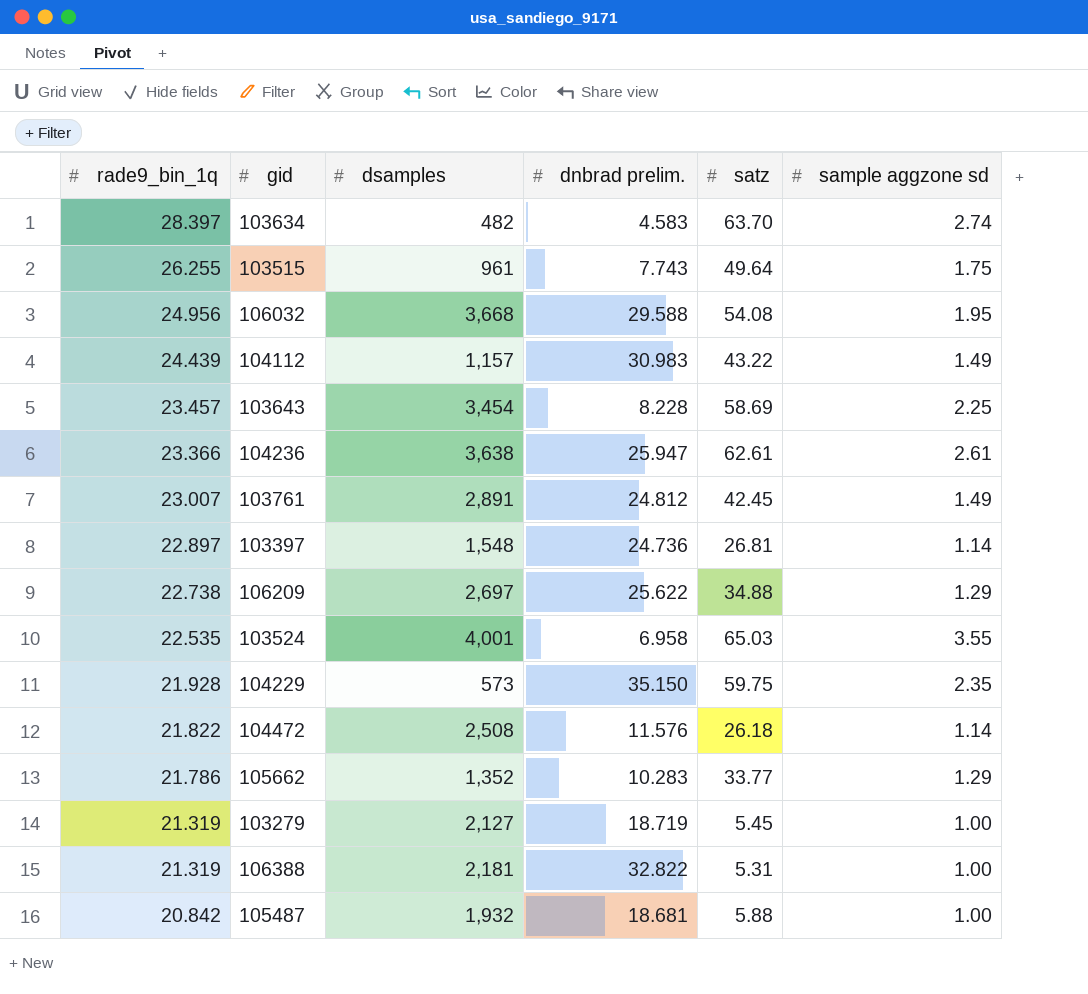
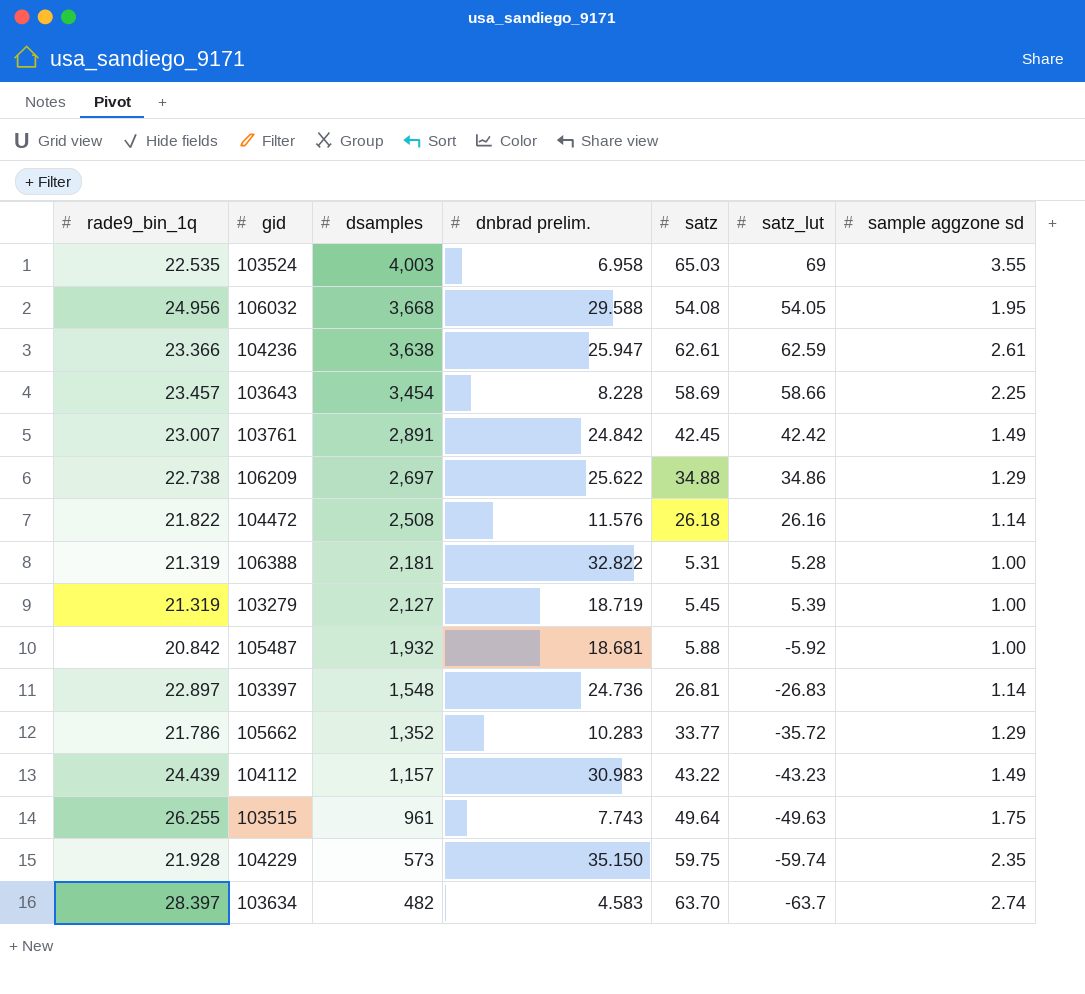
row order: rade9_bin_1q descending -> dsamples descending
column satz_lut | position: none -> 6
103524 | dsamples: 4,001 -> 4,003
103761 | dnbrad prelim.: 24.812 -> 24.842

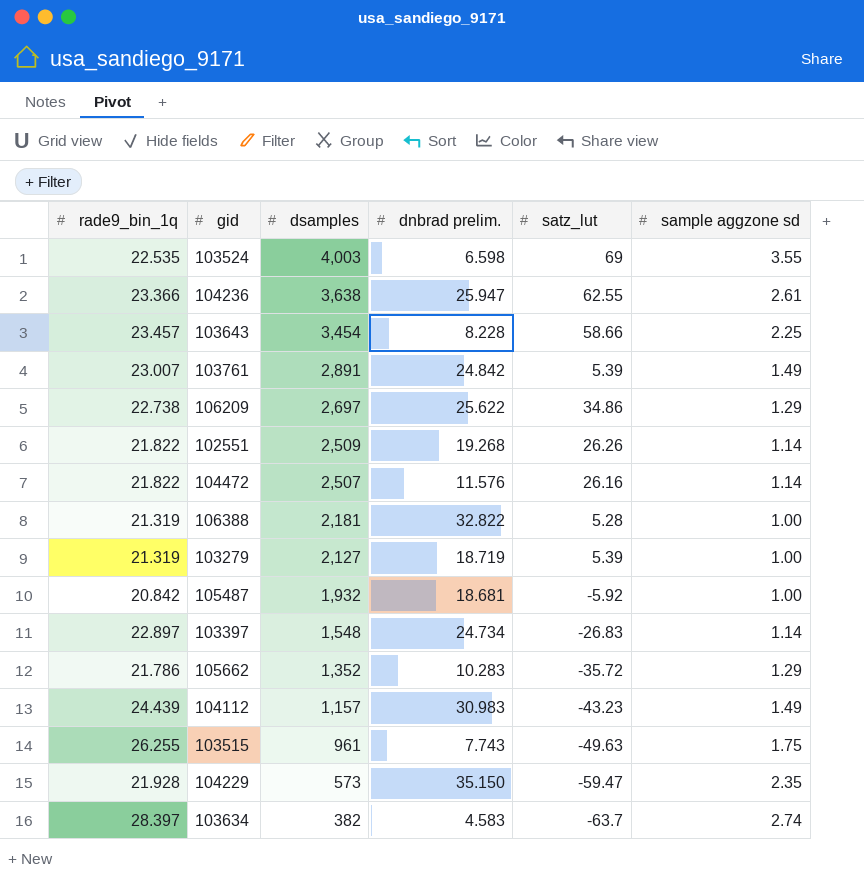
column satz | position: 5 -> none
row 106032: 24.956 | 3,668 | 29.588 | 54.08 | 54.05 | 1.95 -> none
103524 | dnbrad prelim.: 6.958 -> 6.598
104236 | satz_lut: 62.59 -> 62.55
103761 | satz_lut: 42.42 -> 5.39
row 102551: none -> 21.822 | 2,509 | 19.268 | 26.26 | 1.14
104472 | dsamples: 2,508 -> 2,507
103397 | dnbrad prelim.: 24.736 -> 24.734
104229 | satz_lut: -59.74 -> -59.47
103634 | dsamples: 482 -> 382

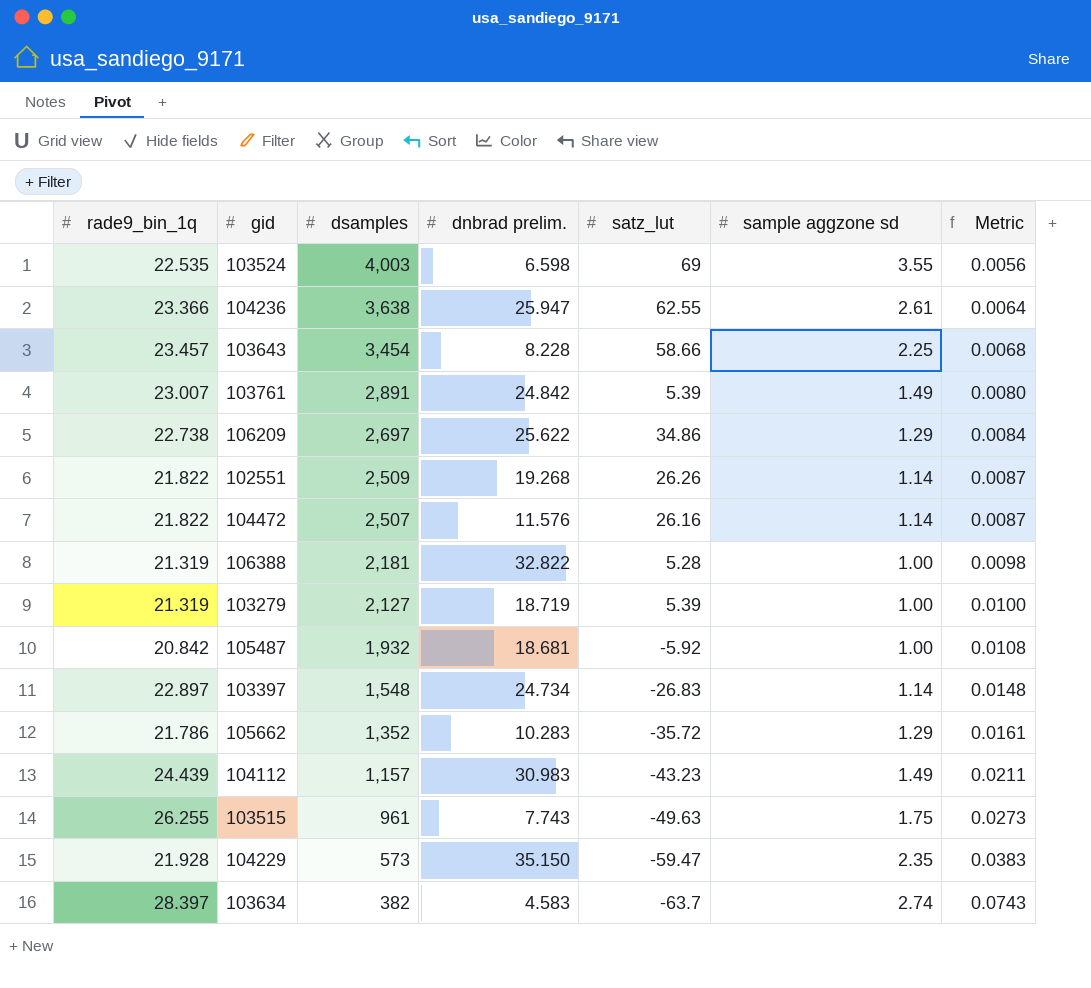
column Metric | formula: none -> [rade9_bin_1q] / [dsamples]

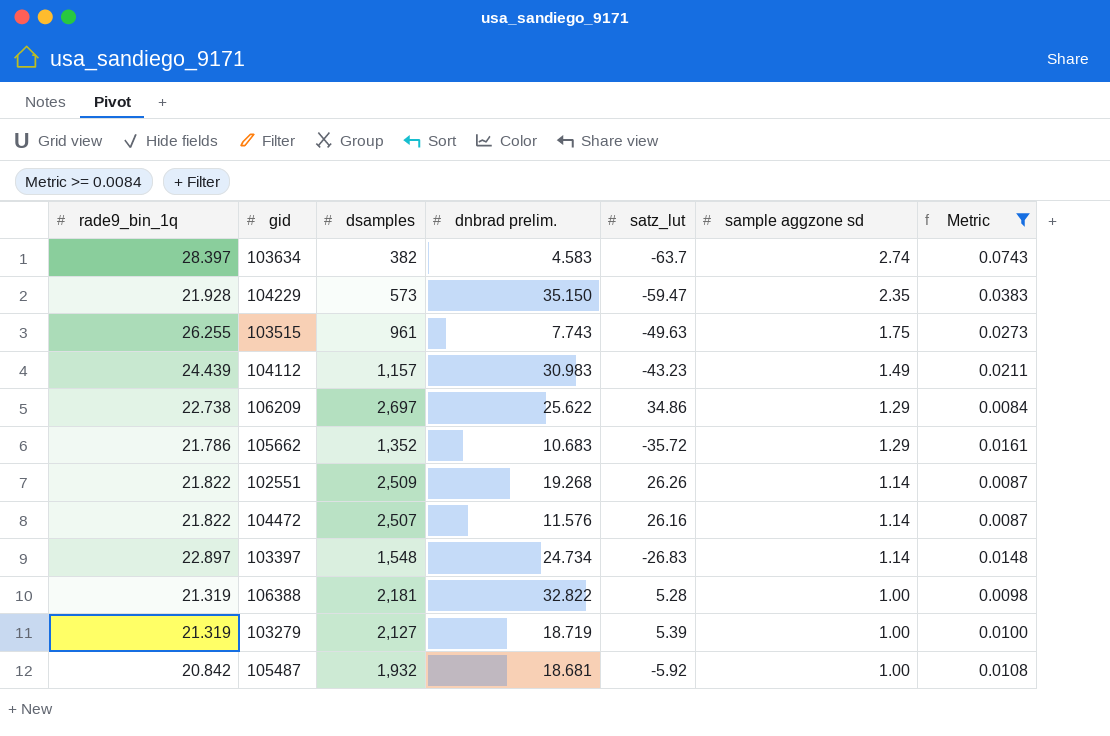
filter: none -> Metric >= 0.0084
row order: dsamples descending -> sample aggzone sd descending
105662 | dnbrad prelim.: 10.283 -> 10.683

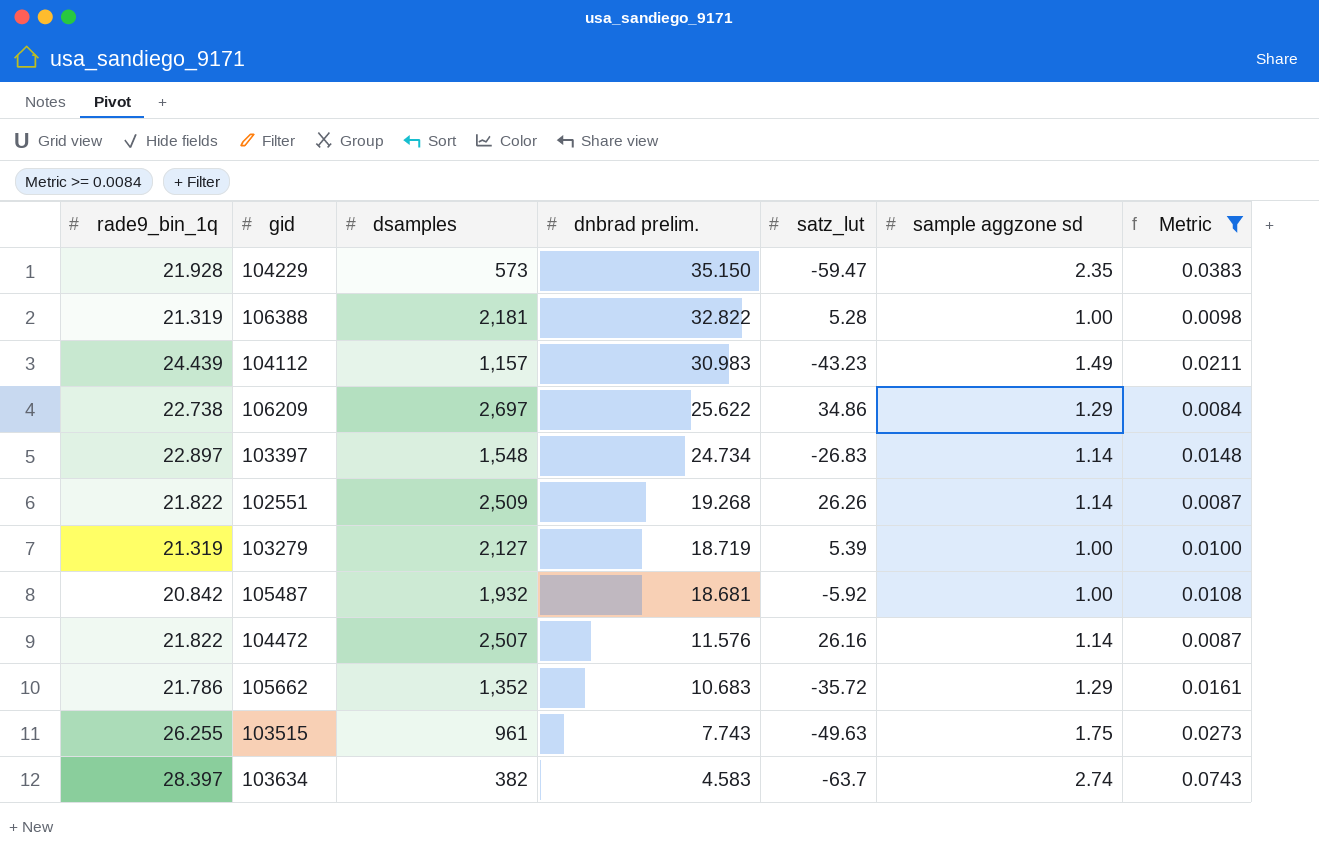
row order: sample aggzone sd descending -> dnbrad prelim. descending

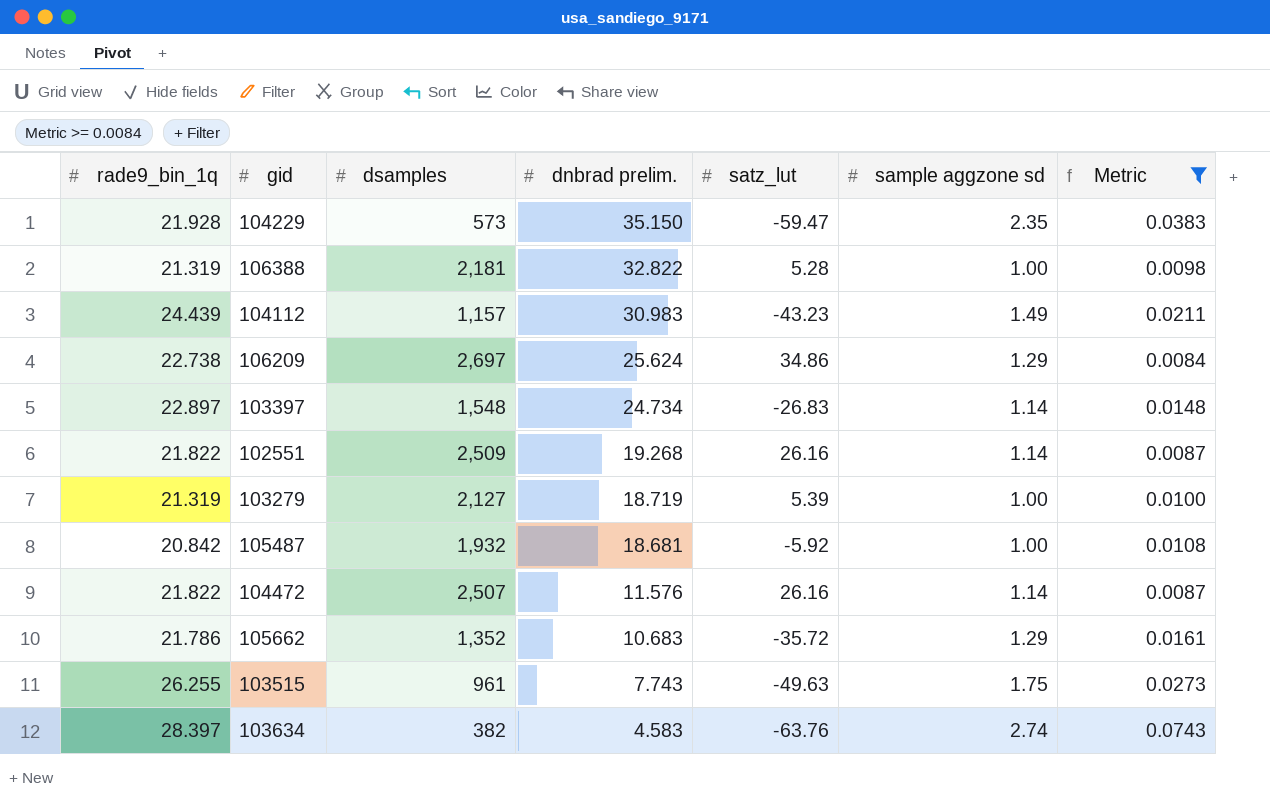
106209 | dnbrad prelim.: 25.622 -> 25.624
102551 | satz_lut: 26.26 -> 26.16
103634 | satz_lut: -63.7 -> -63.76

